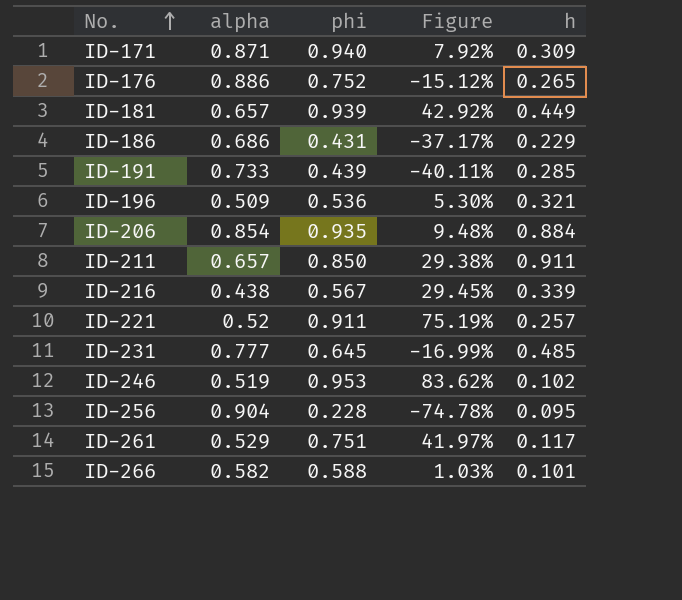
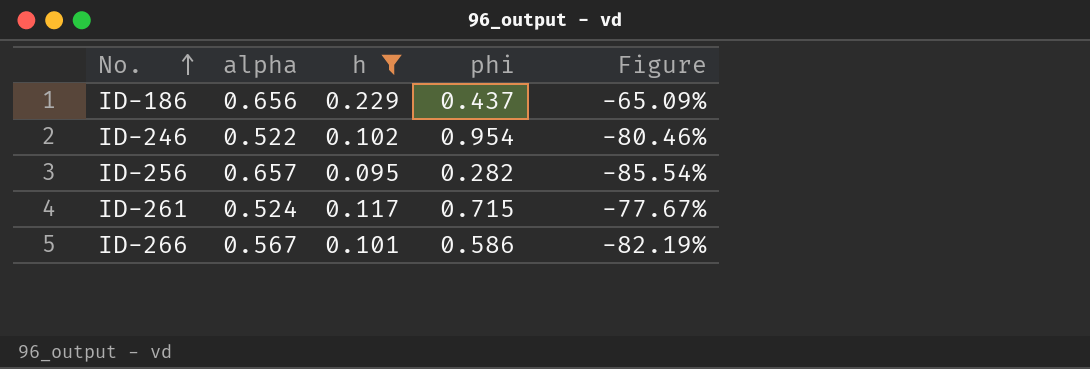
filter: none -> h <= 0.229
column h | position: 5 -> 3
column Figure | formula: ([phi] - [alpha]) / [alpha] -> ([h] - [alpha]) / [alpha]
ID-186 | alpha: 0.686 -> 0.656
ID-186 | phi: 0.431 -> 0.437
ID-246 | alpha: 0.519 -> 0.522
ID-246 | phi: 0.953 -> 0.954
ID-256 | alpha: 0.904 -> 0.657
ID-256 | phi: 0.228 -> 0.282
ID-261 | alpha: 0.529 -> 0.524
ID-261 | phi: 0.751 -> 0.715
ID-266 | alpha: 0.582 -> 0.567
ID-266 | phi: 0.588 -> 0.586

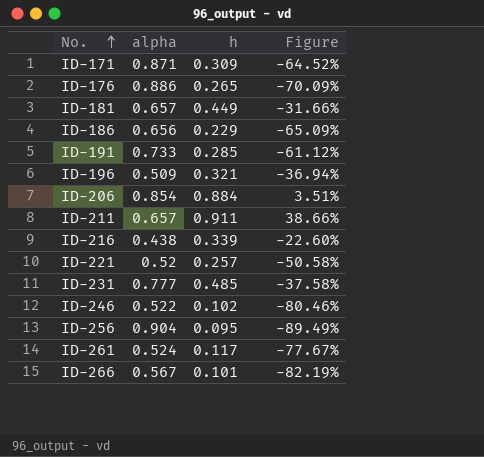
filter: h <= 0.229 -> none
column phi | position: 4 -> none
ID-256 | alpha: 0.657 -> 0.904
ID-256 | Figure: -85.54% -> -89.49%

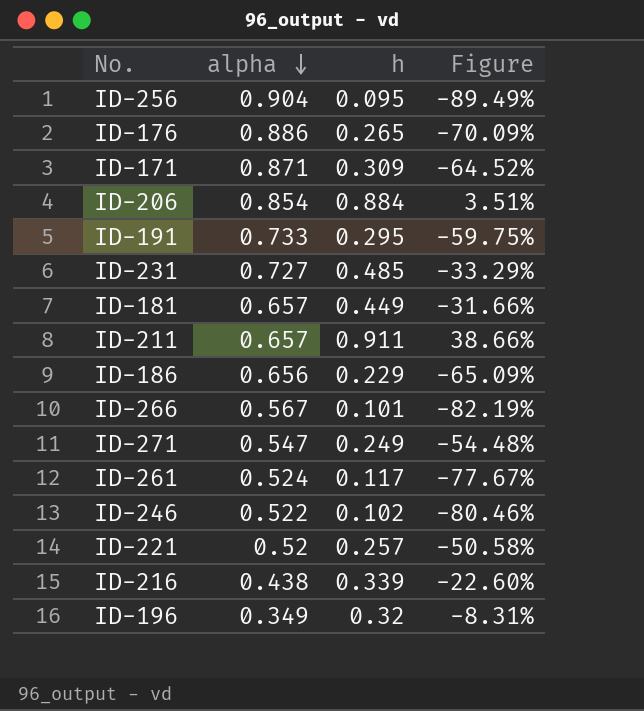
row order: No. ascending -> alpha descending
ID-191 | h: 0.285 -> 0.295
ID-191 | Figure: -61.12% -> -59.75%
ID-231 | alpha: 0.777 -> 0.727
ID-231 | Figure: -37.58% -> -33.29%
row ID-271: none -> 0.547 | 0.249 | -54.48%
ID-196 | alpha: 0.509 -> 0.349
ID-196 | h: 0.321 -> 0.32
ID-196 | Figure: -36.94% -> -8.31%

